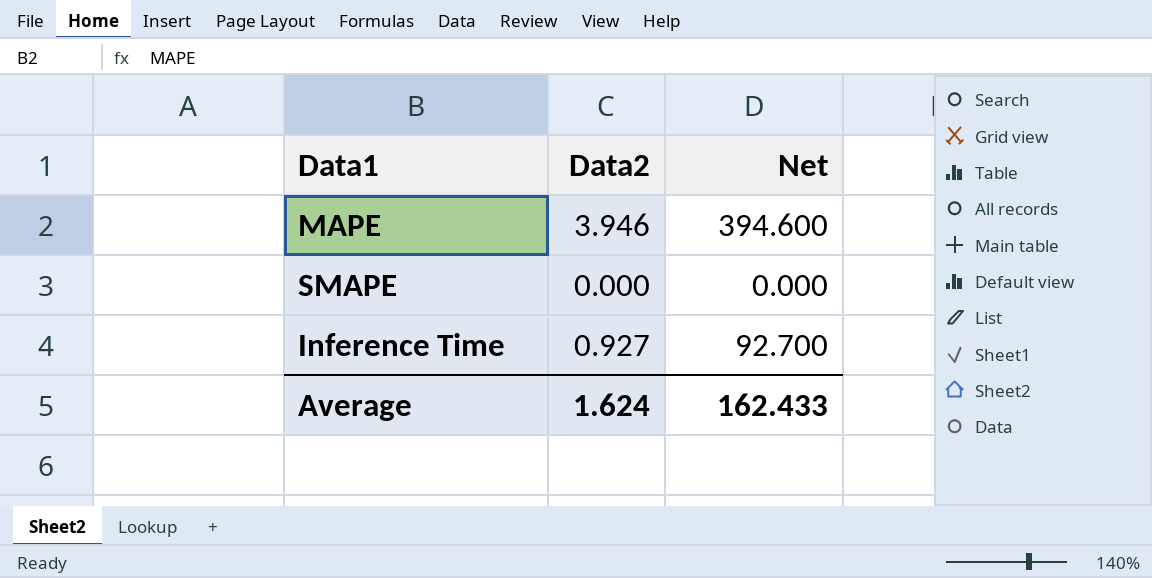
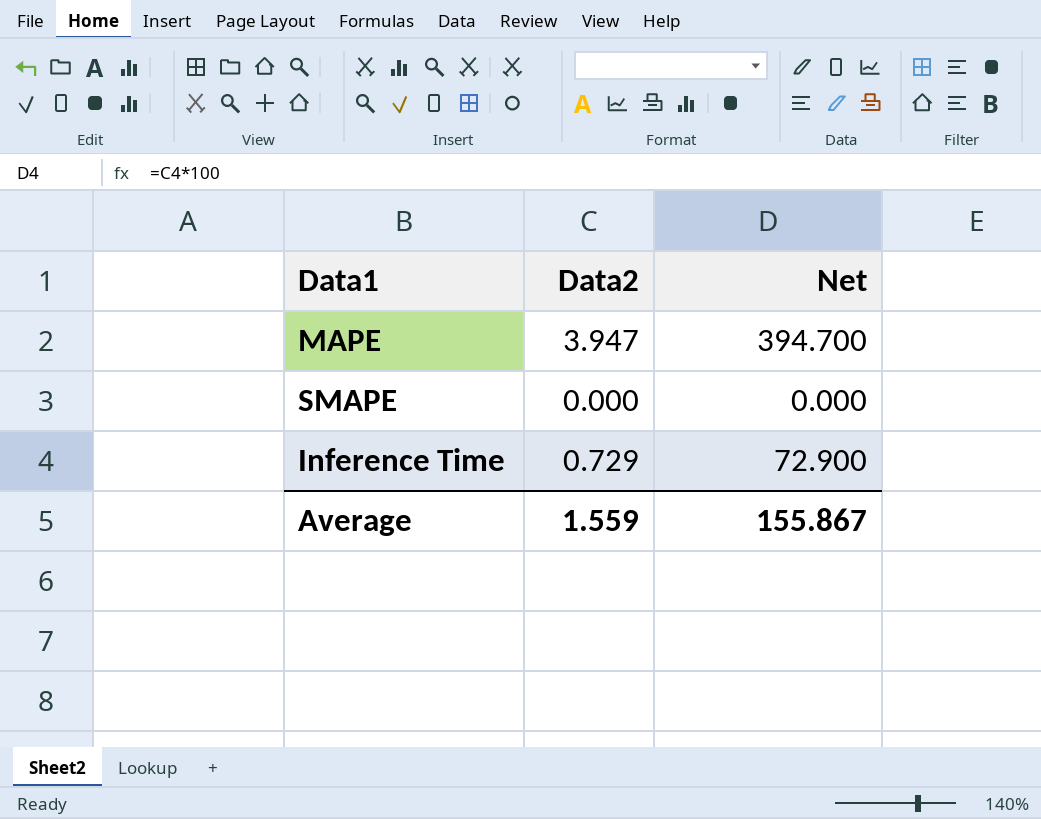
MAPE | Data2: 3.946 -> 3.947
MAPE | Net: 394.600 -> 394.700
Inference Time | Data2: 0.927 -> 0.729
Inference Time | Net: 92.700 -> 72.900
Average | Data2: 1.624 -> 1.559
Average | Net: 162.433 -> 155.867

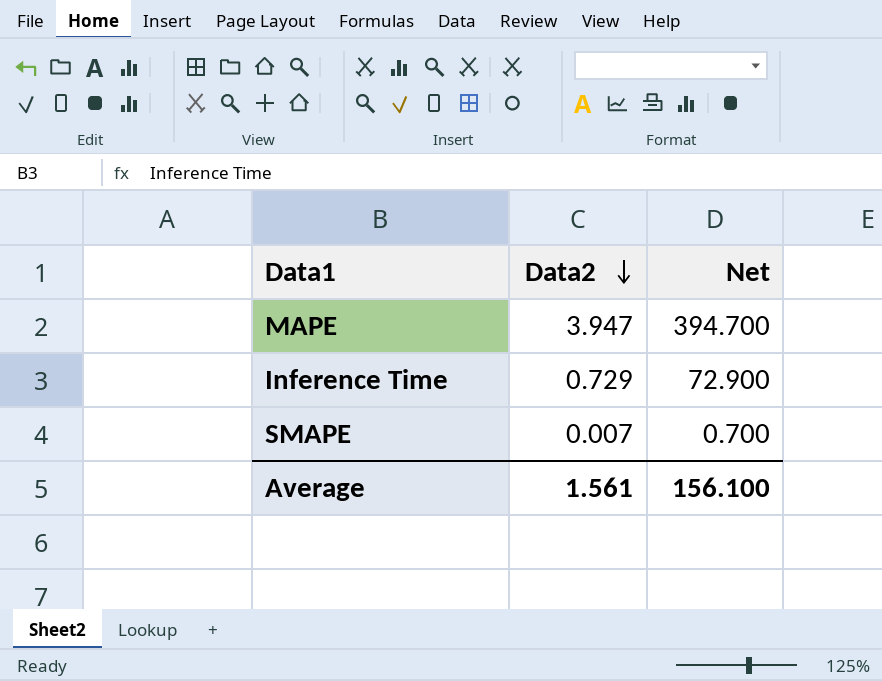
row order: none -> Data2 descending
SMAPE | Data2: 0.000 -> 0.007
SMAPE | Net: 0.000 -> 0.700
Average | Data2: 1.559 -> 1.561
Average | Net: 155.867 -> 156.100

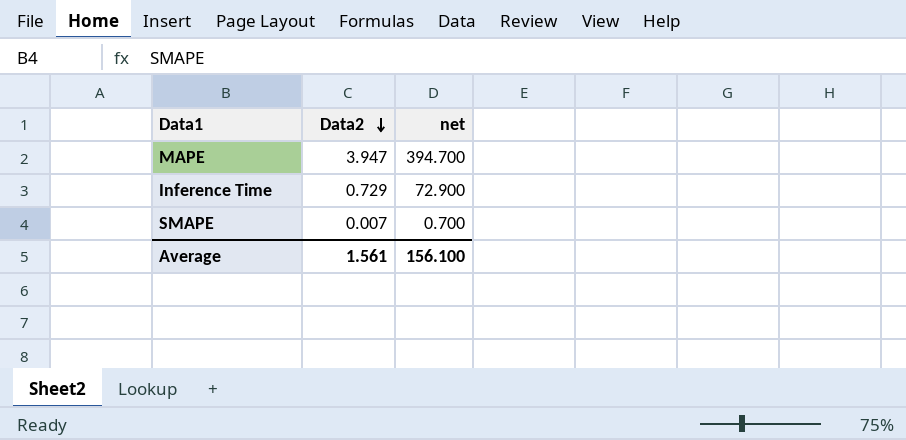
column name: Net -> net

